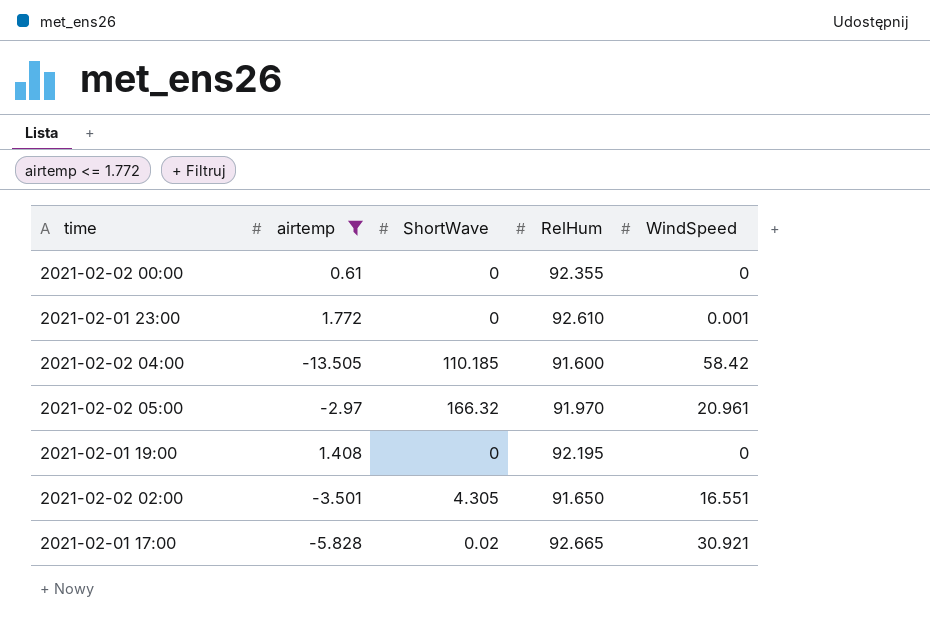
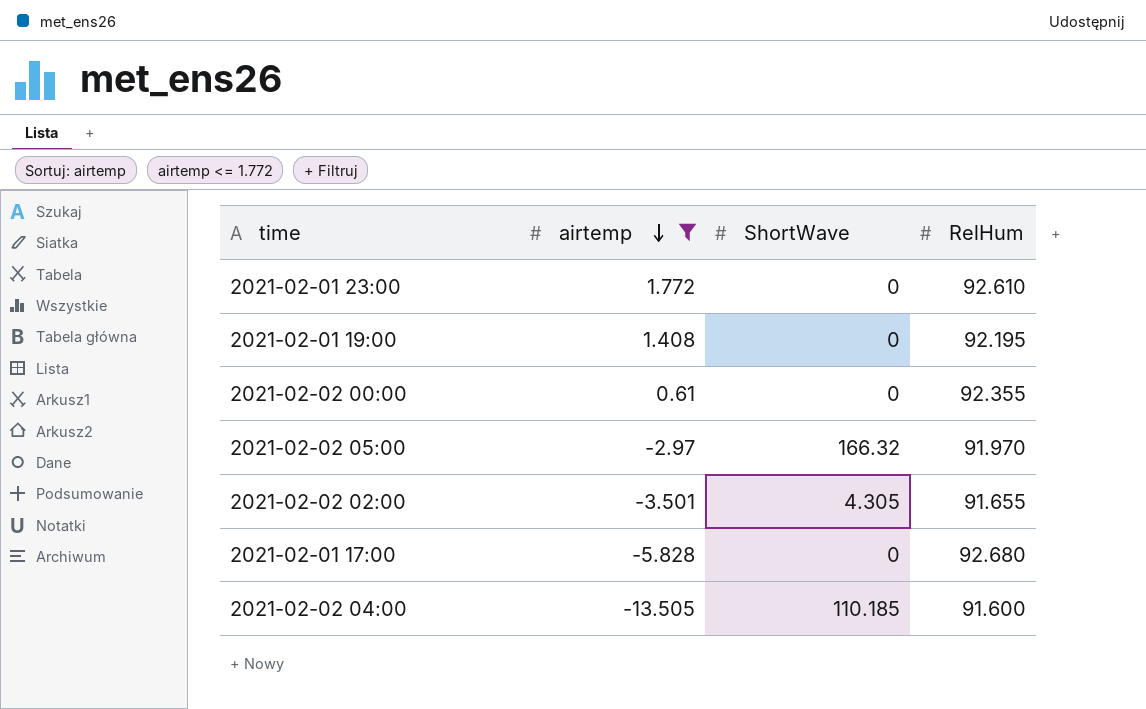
row order: none -> airtemp descending
column WindSpeed | position: 5 -> none
2021-02-02 02:00 | RelHum: 91.650 -> 91.655
2021-02-01 17:00 | ShortWave: 0.02 -> 0
2021-02-01 17:00 | RelHum: 92.665 -> 92.680

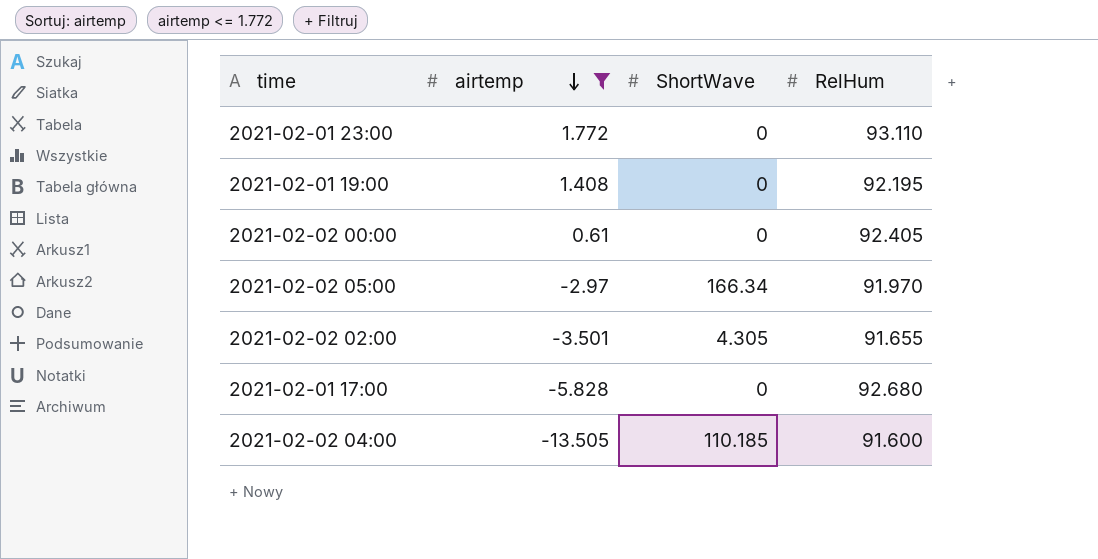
2021-02-01 23:00 | RelHum: 92.610 -> 93.110
2021-02-02 00:00 | RelHum: 92.355 -> 92.405
2021-02-02 05:00 | ShortWave: 166.32 -> 166.34

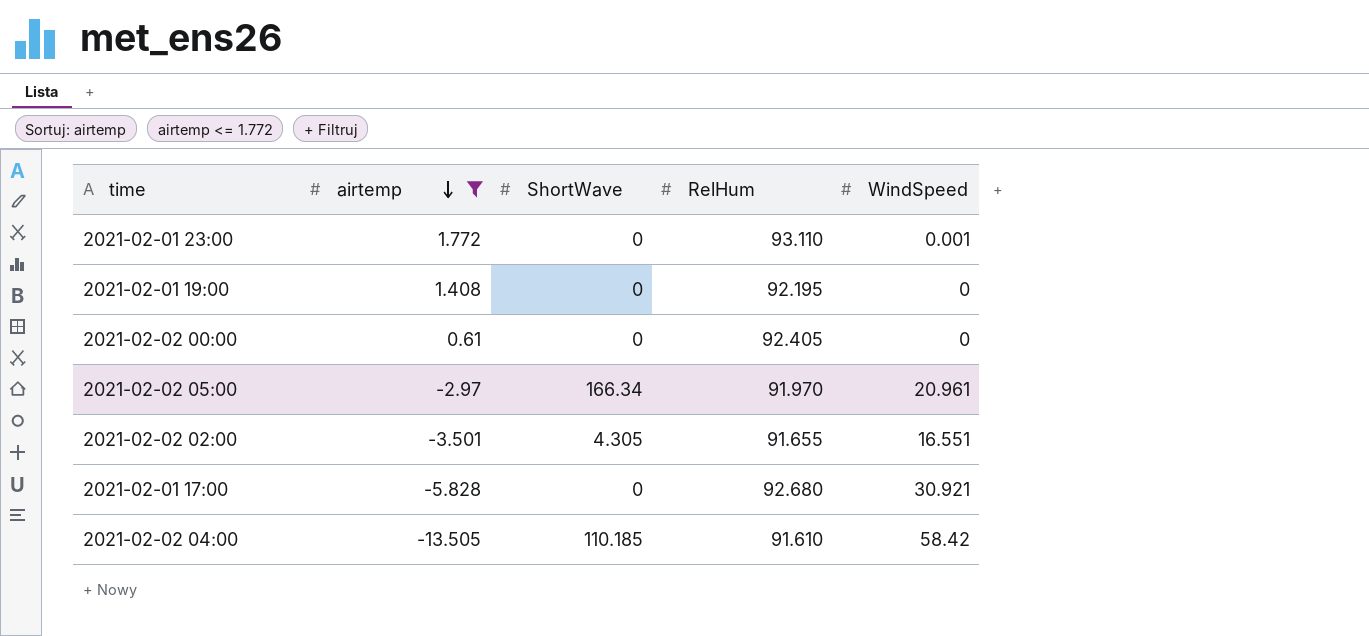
column WindSpeed | position: none -> 5
2021-02-02 04:00 | RelHum: 91.600 -> 91.610

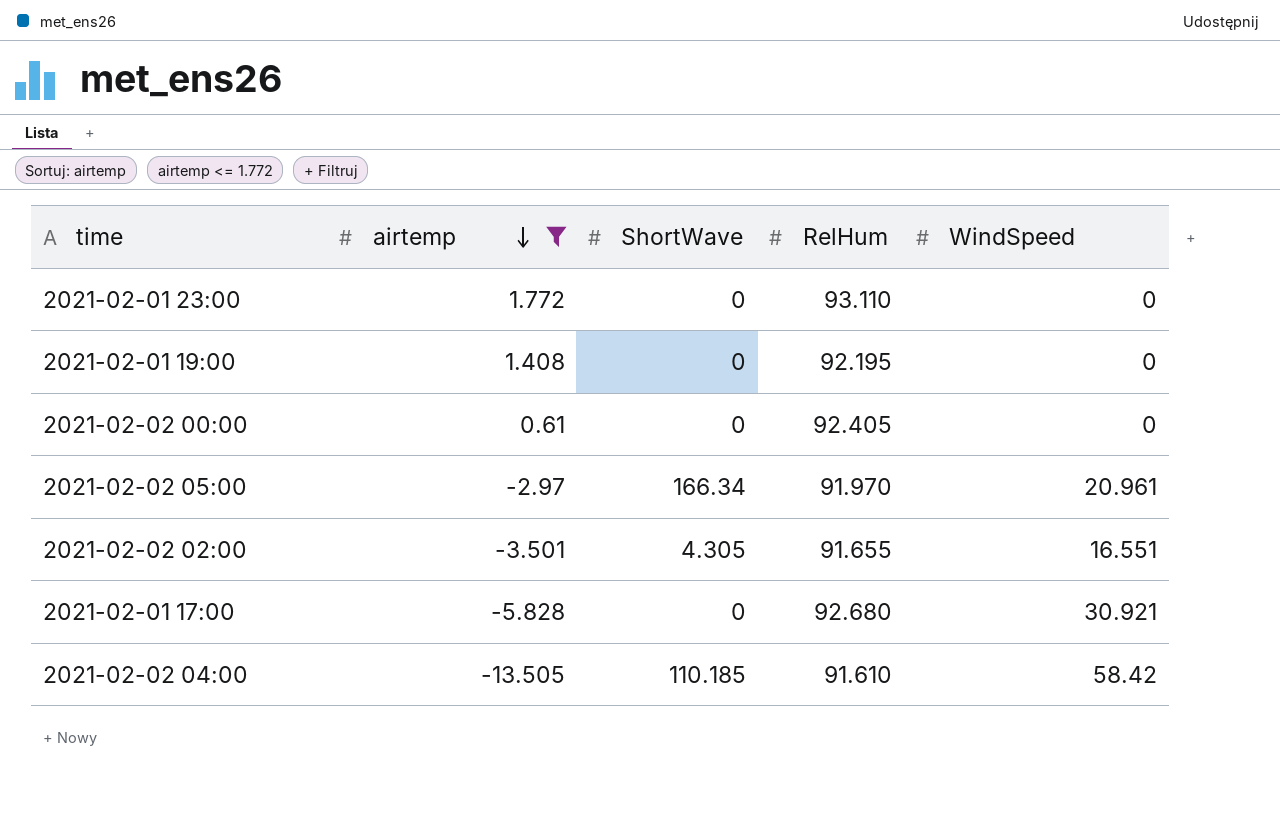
2021-02-01 23:00 | WindSpeed: 0.001 -> 0

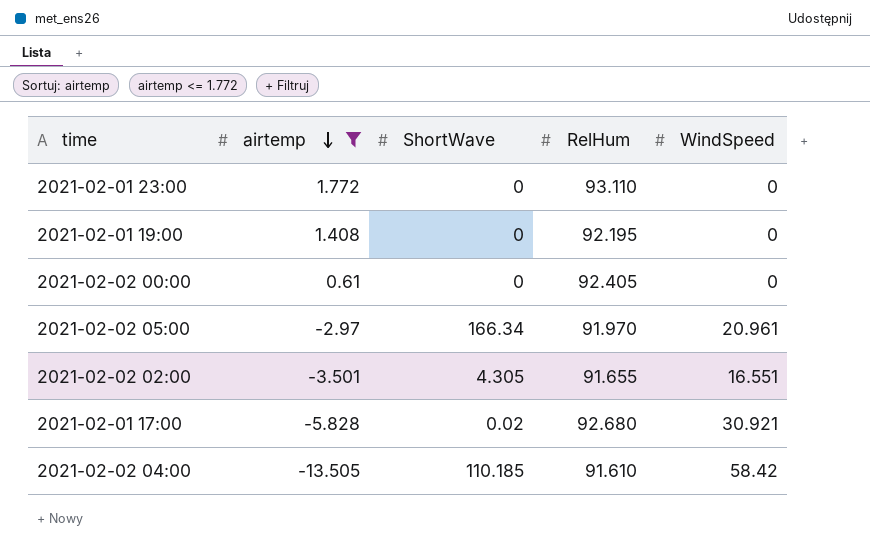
2021-02-01 17:00 | ShortWave: 0 -> 0.02

